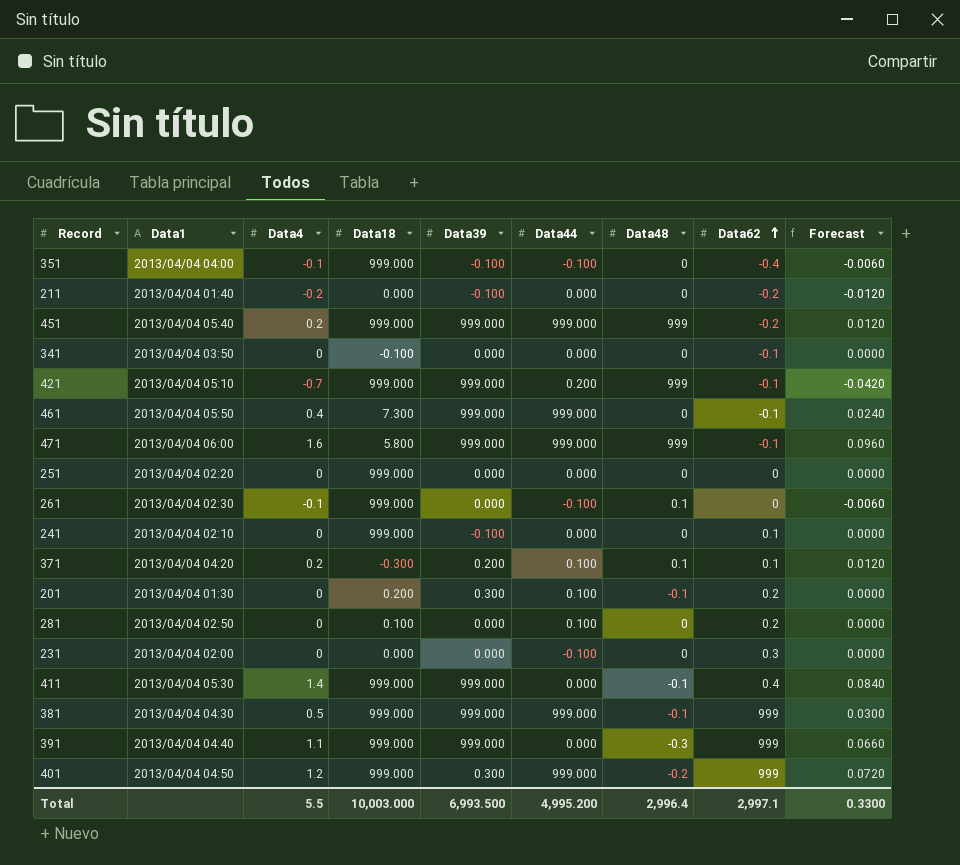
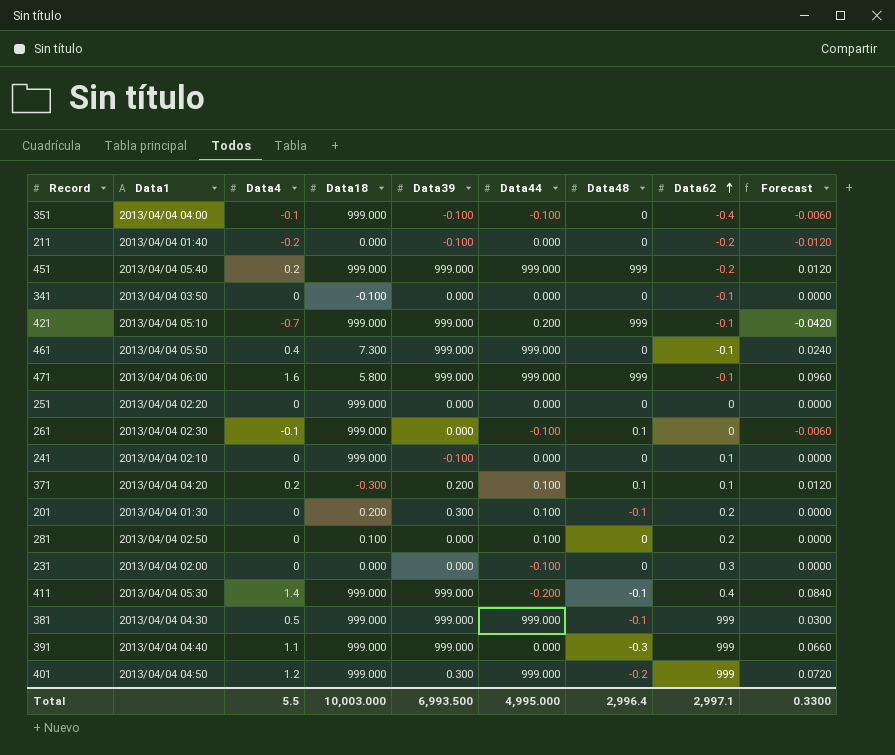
411 | Data44: 0.000 -> -0.200
Total | Data44: 4,995.200 -> 4,995.000

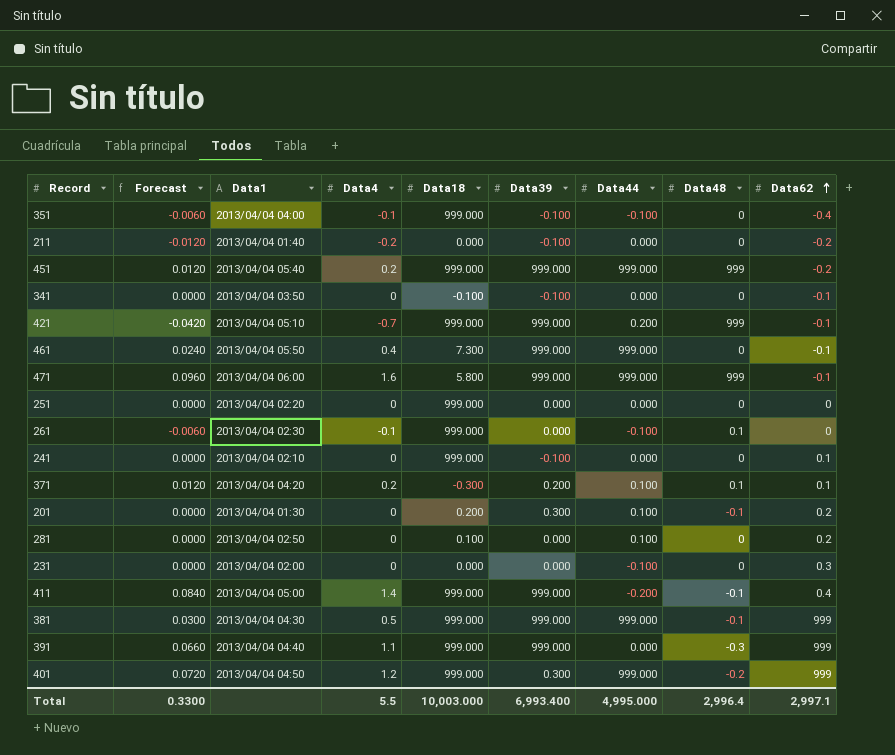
column Forecast | position: 9 -> 2
341 | Data39: 0.000 -> -0.100
411 | Data1: 2013/04/04 05:30 -> 2013/04/04 05:00
Total | Data39: 6,993.500 -> 6,993.400

